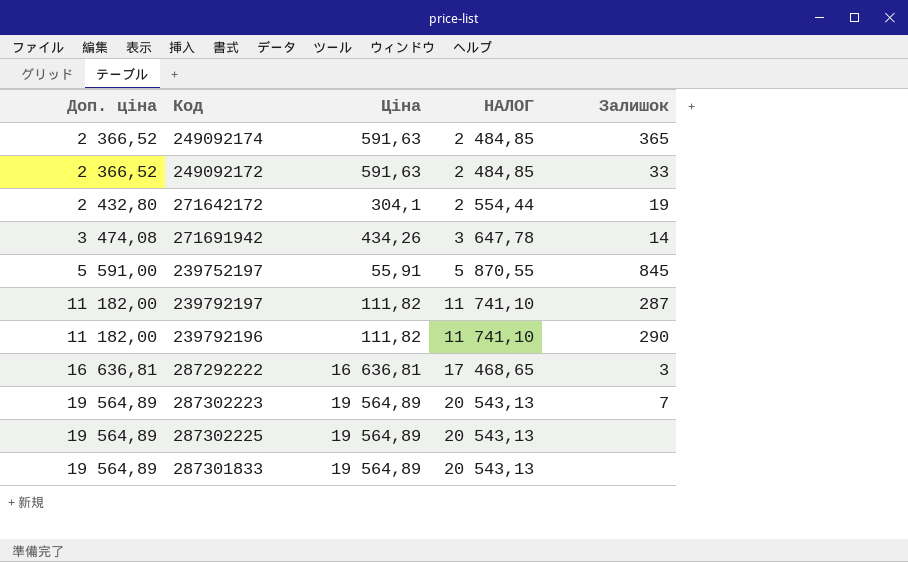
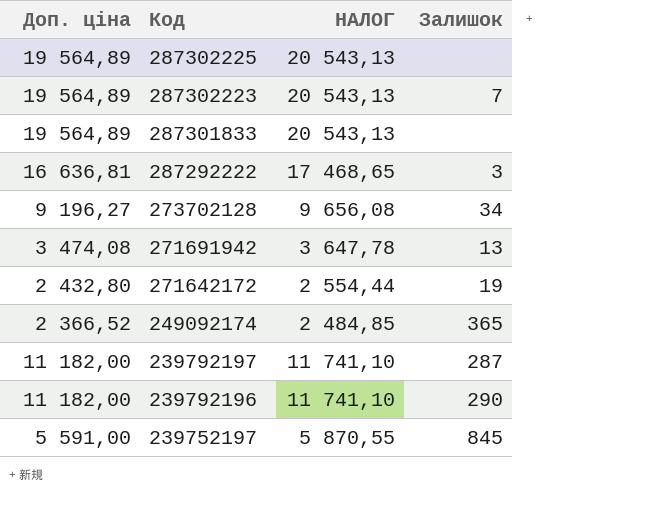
row order: Доп. ціна ascending -> Код descending
column Ціна | position: 3 -> none
row 249092172: 2 366,52 | 591,63 | 2 484,85 | 33 -> none
row 273702128: none -> 9 196,27 | 9 656,08 | 34
271691942 | Залишок: 14 -> 13

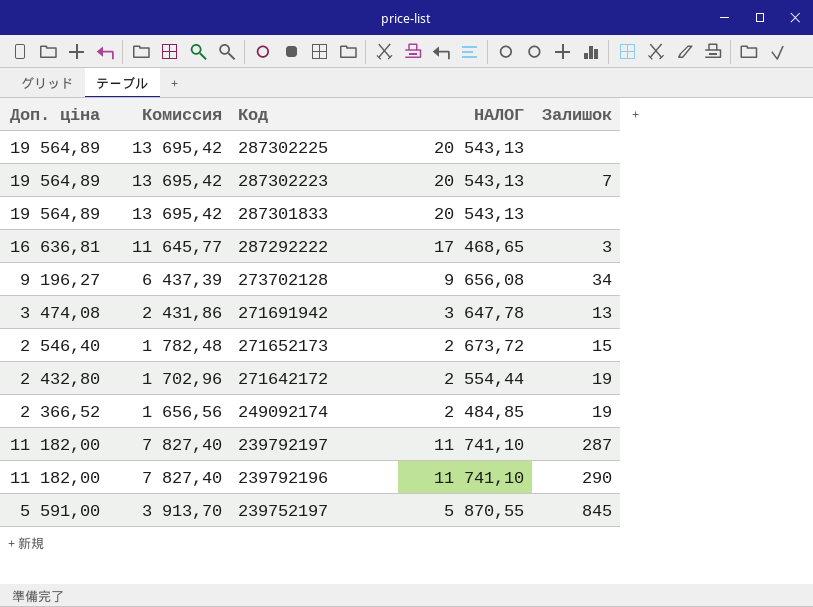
column Комиссия | formula: none -> [Доп. ціна] * 0,7
row 271652173: none -> 2 546,40 | 1 782,48 | 2 673,72 | 15
249092174 | Залишок: 365 -> 19

